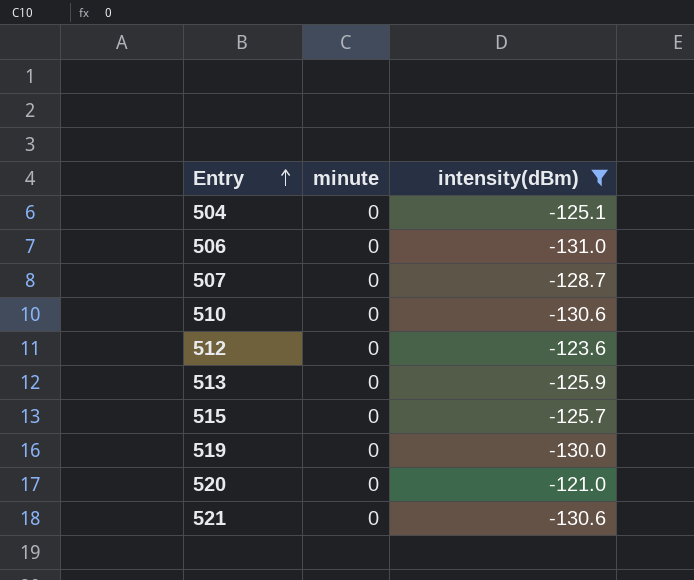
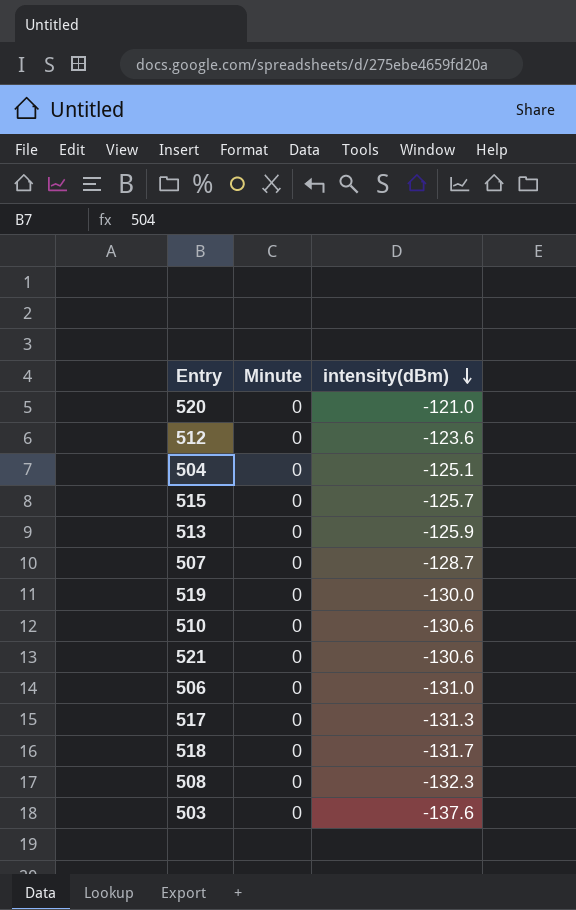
filter: intensity(dBm) >= -131.0 -> none
row order: Entry ascending -> intensity(dBm) descending
column name: minute -> Minute

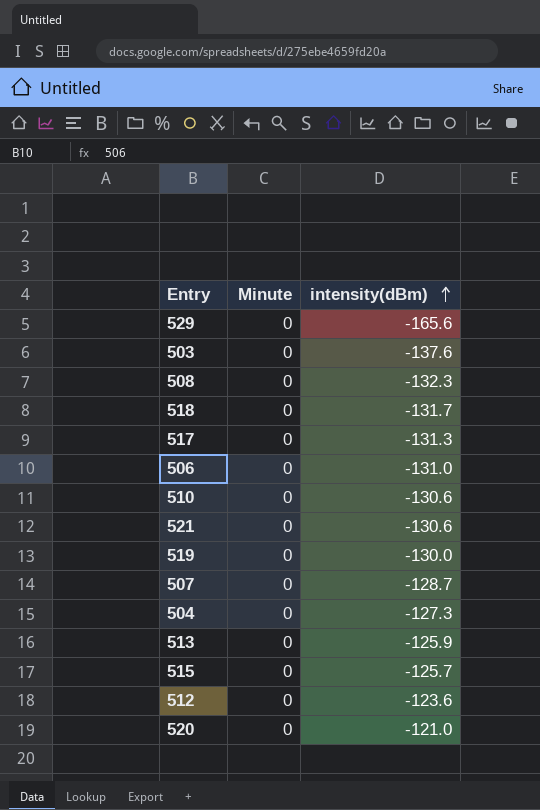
row order: intensity(dBm) descending -> intensity(dBm) ascending
row 529: none -> 0 | -165.6
504 | intensity(dBm): -125.1 -> -127.3

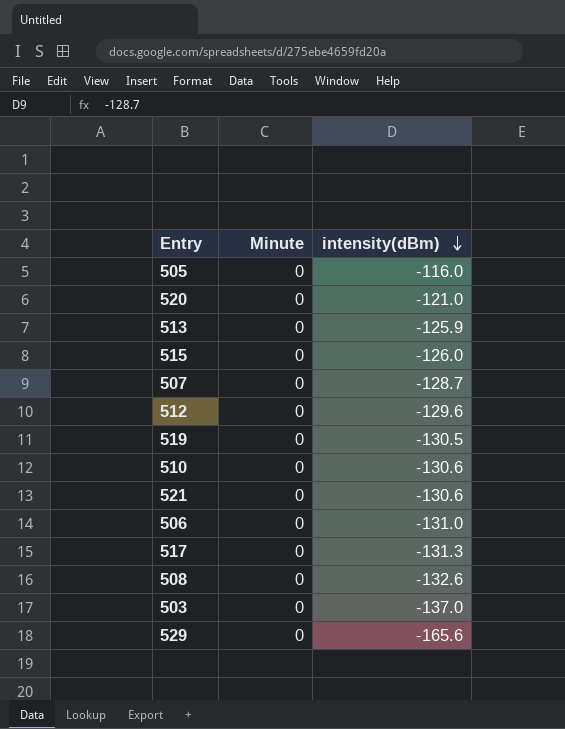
row order: intensity(dBm) ascending -> intensity(dBm) descending
row 518: 0 | -131.7 -> none
row 504: 0 | -127.3 -> none
row 505: none -> 0 | -116.0
515 | intensity(dBm): -125.7 -> -126.0
512 | intensity(dBm): -123.6 -> -129.6
519 | intensity(dBm): -130.0 -> -130.5
508 | intensity(dBm): -132.3 -> -132.6
503 | intensity(dBm): -137.6 -> -137.0

